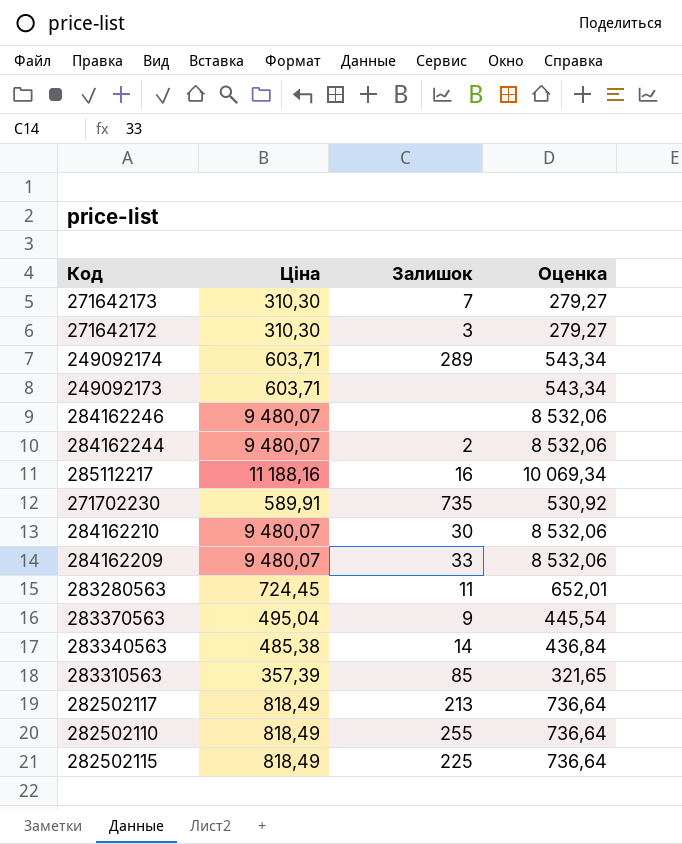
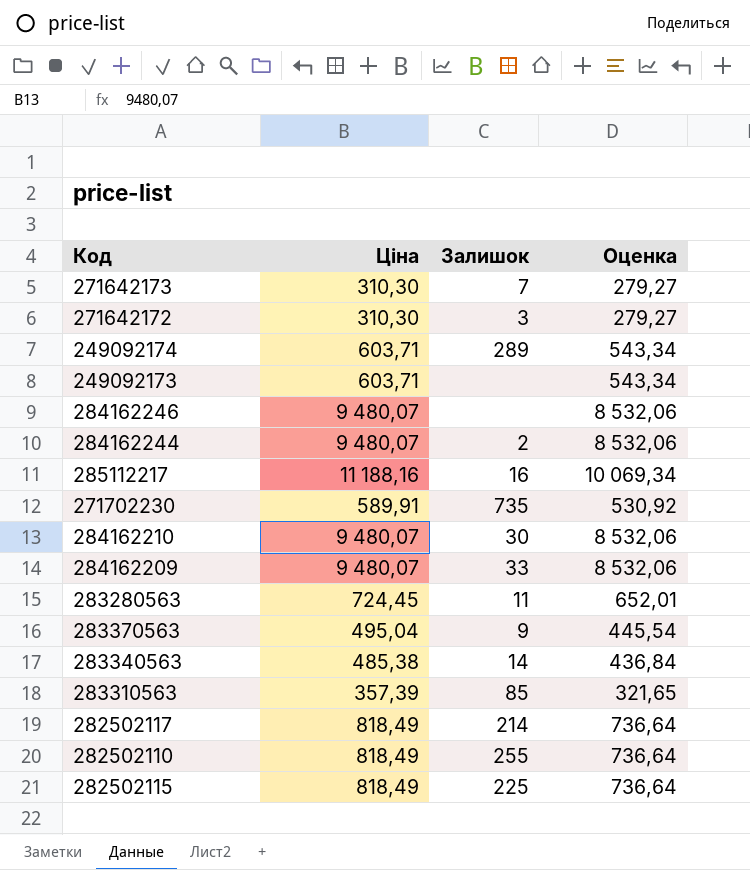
282502117 | Залишок: 213 -> 214

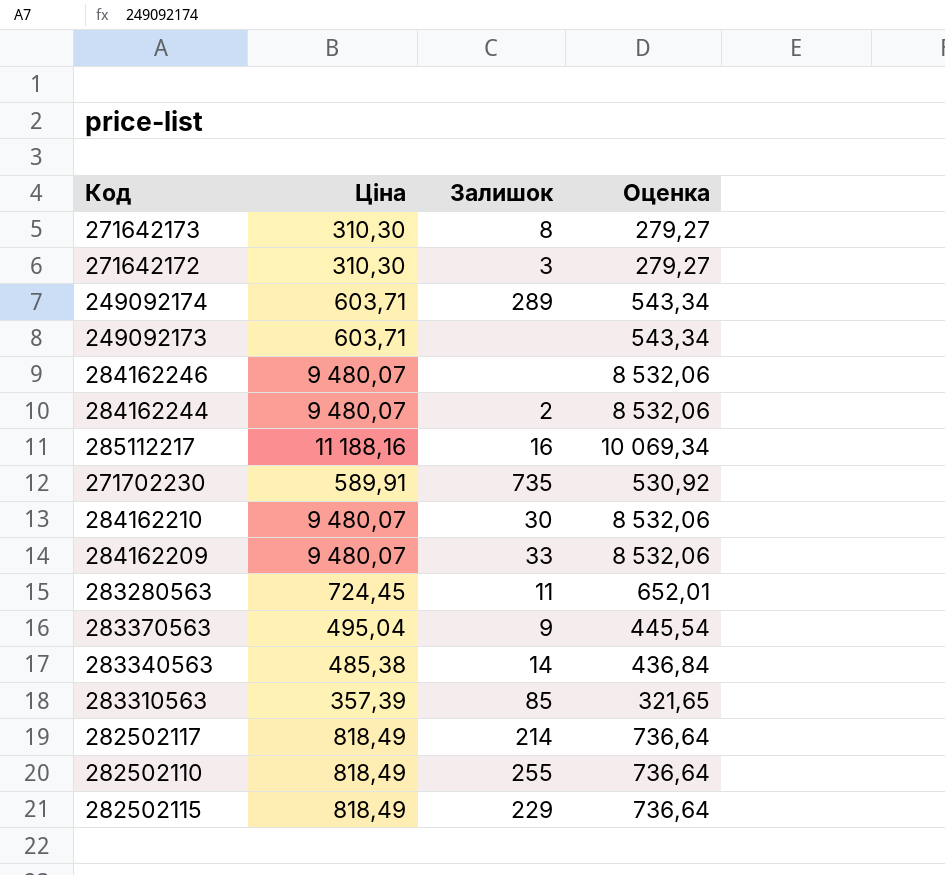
271642173 | Залишок: 7 -> 8
282502115 | Залишок: 225 -> 229

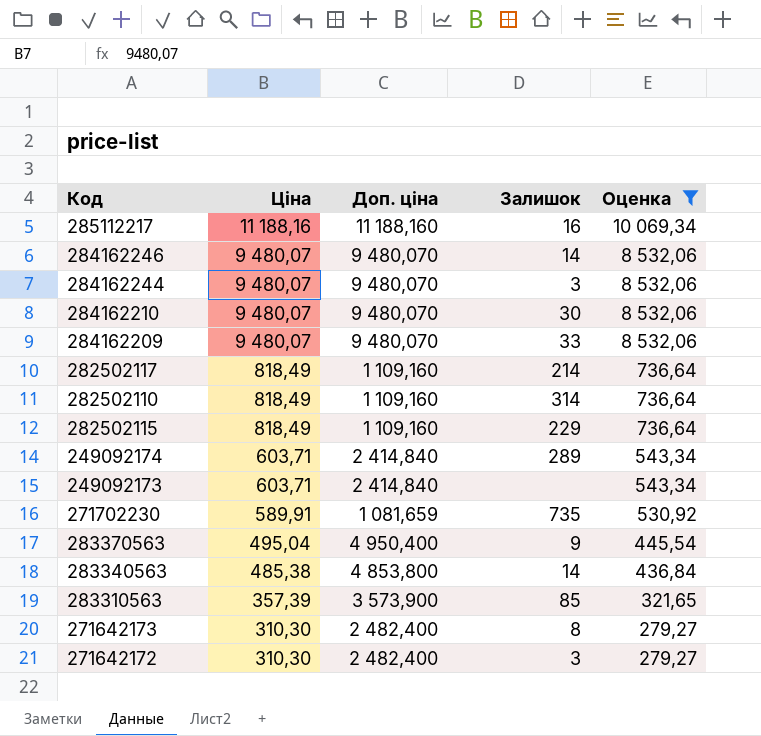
filter: none -> Оценка != 652,01
row order: none -> Ціна descending
column Доп. ціна | position: none -> 3
284162246 | Залишок: none -> 14
284162244 | Залишок: 2 -> 3
282502110 | Залишок: 255 -> 314

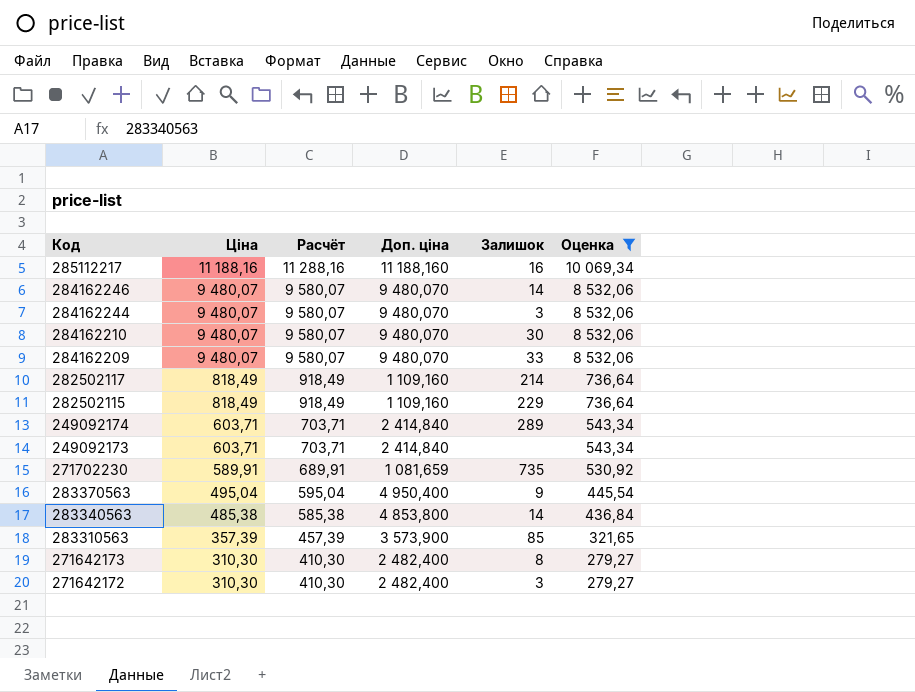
column Расчёт | formula: none -> [Ціна] + 100
row 282502110: 818,49 | 1 109,160 | 314 | 736,64 -> none

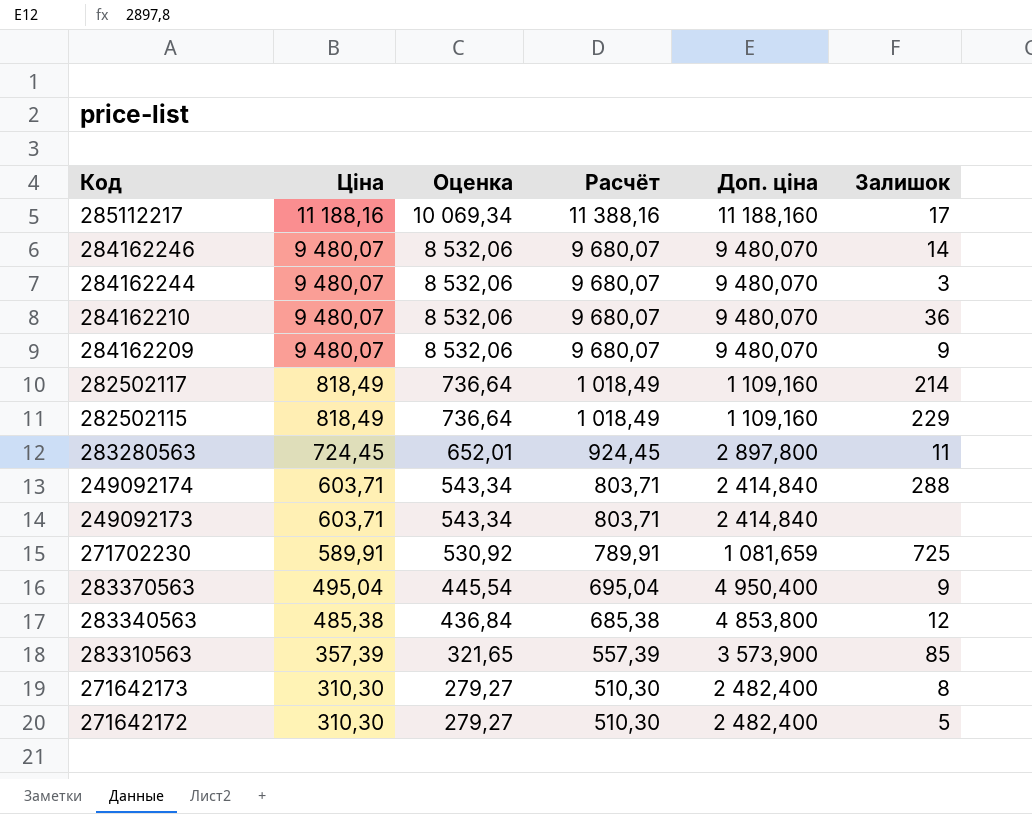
filter: Оценка != 652,01 -> none
column Оценка | position: 6 -> 3
column Расчёт | formula: [Ціна] + 100 -> [Ціна] + 200
285112217 | Залишок: 16 -> 17
284162210 | Залишок: 30 -> 36
284162209 | Залишок: 33 -> 9
249092174 | Залишок: 289 -> 288
271702230 | Залишок: 735 -> 725
283340563 | Залишок: 14 -> 12
271642172 | Залишок: 3 -> 5

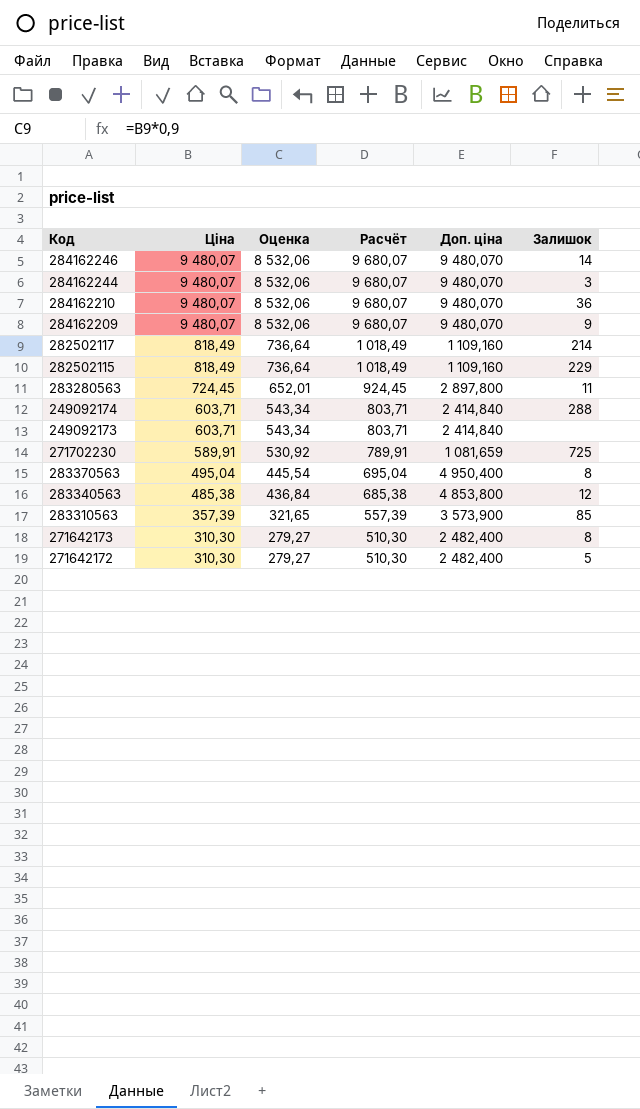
row 285112217: 11 188,16 | 10 069,34 | 11 388,16 | 11 188,160 | 17 -> none
283370563 | Залишок: 9 -> 8

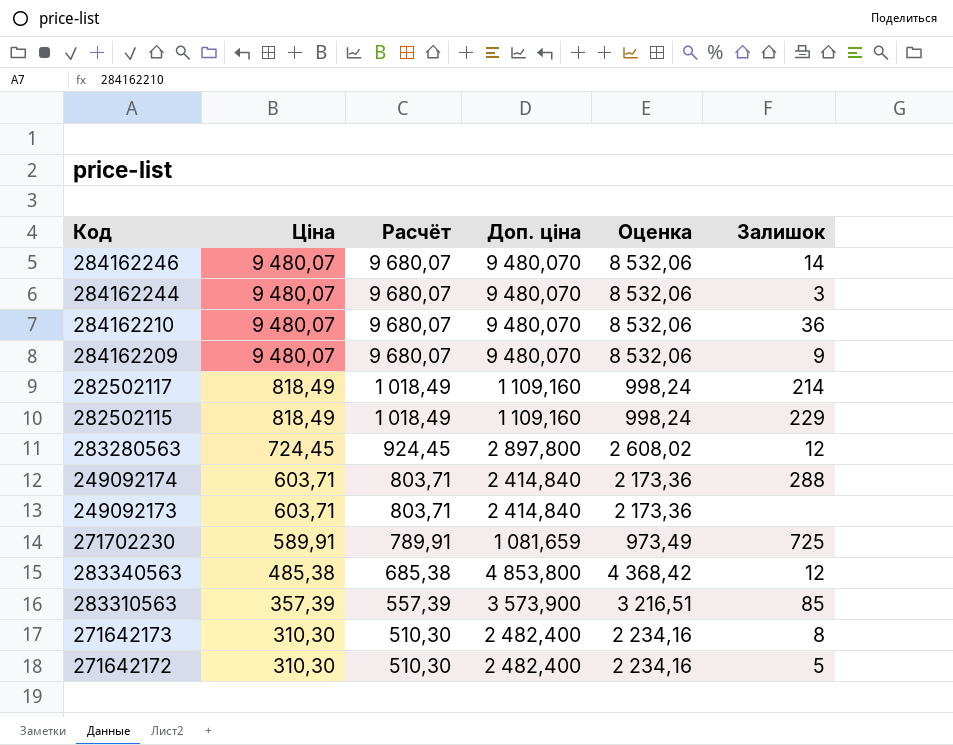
column Оценка | formula: [Ціна] * 0,9 -> [Доп. ціна] * 0,9
column Оценка | position: 3 -> 5
row 283370563: 495,04 | 445,54 | 695,04 | 4 950,400 | 8 -> none
283280563 | Залишок: 11 -> 12

